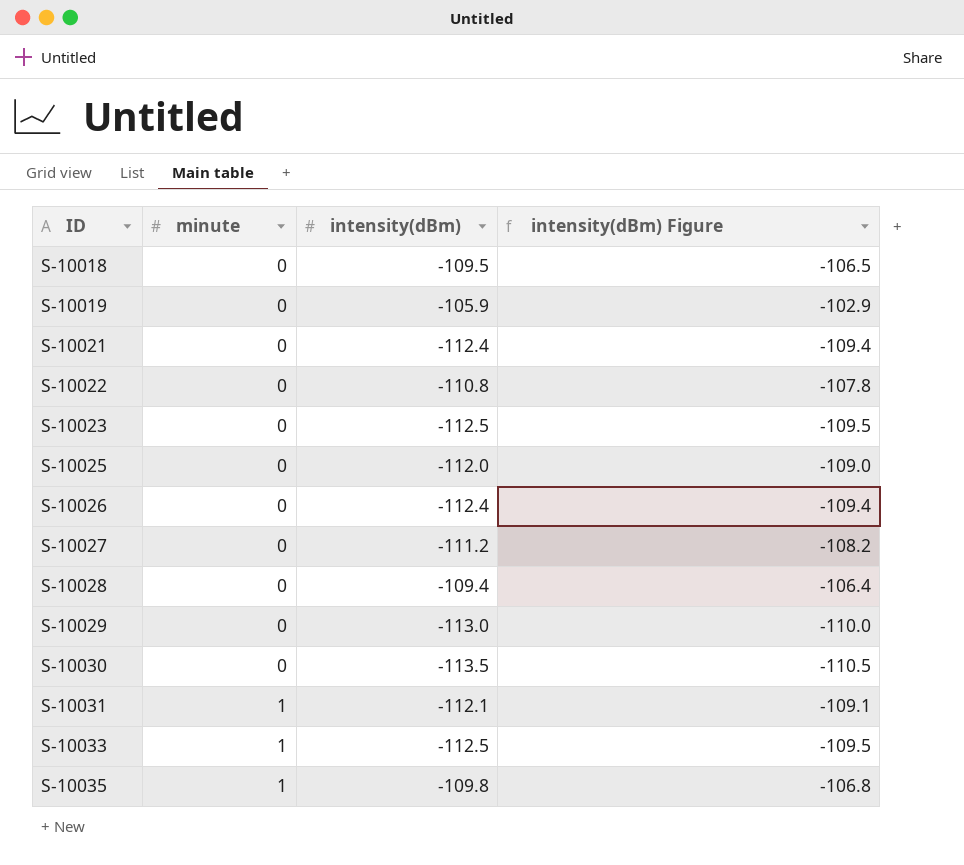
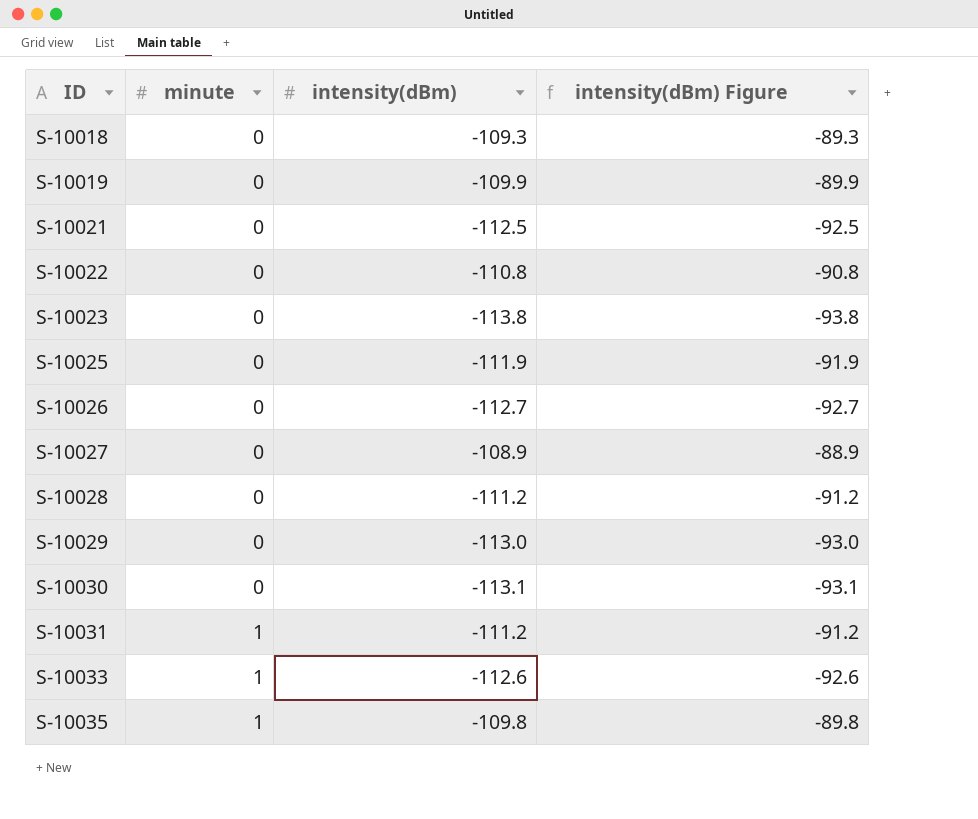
column intensity(dBm) Figure | formula: [intensity(dBm)] + 3 -> [intensity(dBm)] + 20
S-10018 | intensity(dBm): -109.5 -> -109.3
S-10019 | intensity(dBm): -105.9 -> -109.9
S-10021 | intensity(dBm): -112.4 -> -112.5
S-10023 | intensity(dBm): -112.5 -> -113.8
S-10025 | intensity(dBm): -112.0 -> -111.9
S-10026 | intensity(dBm): -112.4 -> -112.7
S-10027 | intensity(dBm): -111.2 -> -108.9
S-10028 | intensity(dBm): -109.4 -> -111.2
S-10030 | intensity(dBm): -113.5 -> -113.1
S-10031 | intensity(dBm): -112.1 -> -111.2
S-10033 | intensity(dBm): -112.5 -> -112.6

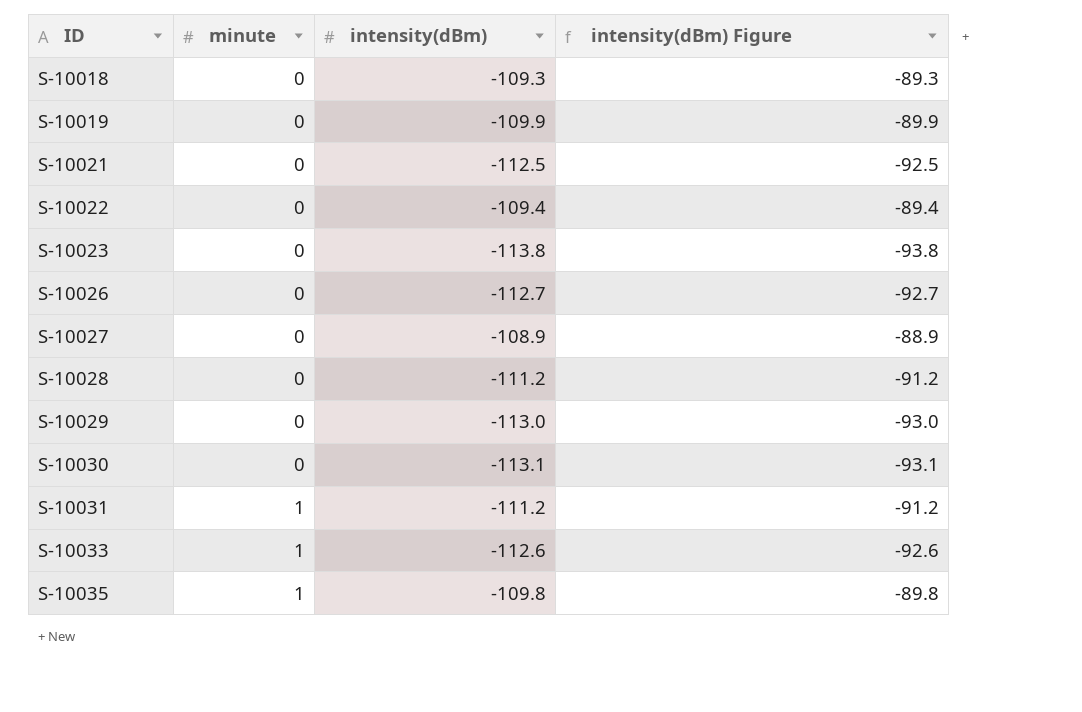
row S-10025: 0 | -111.9 | -91.9 -> none
S-10022 | intensity(dBm): -110.8 -> -109.4
S-10022 | intensity(dBm) Figure: -90.8 -> -89.4

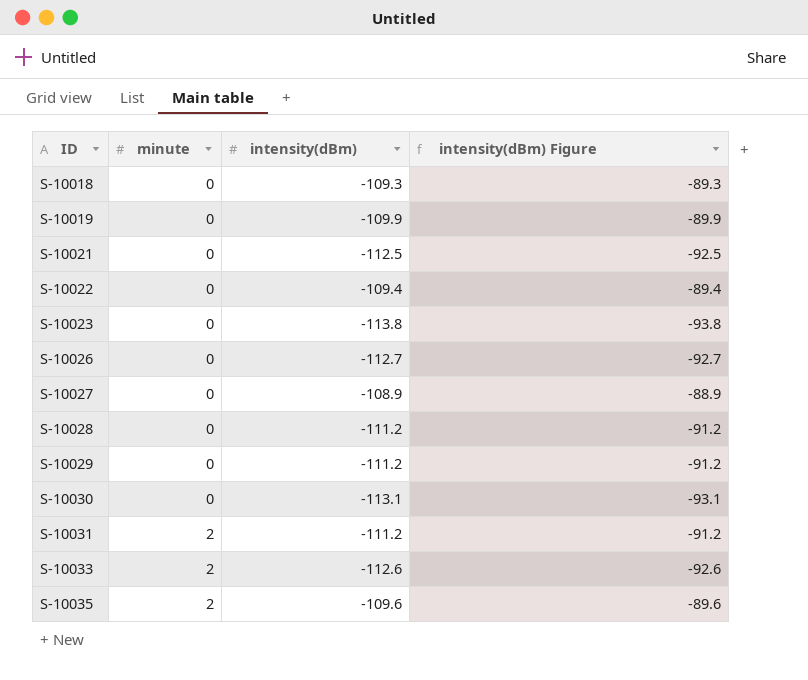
S-10029 | intensity(dBm): -113.0 -> -111.2
S-10029 | intensity(dBm) Figure: -93.0 -> -91.2
S-10031 | minute: 1 -> 2
S-10033 | minute: 1 -> 2
S-10035 | minute: 1 -> 2
S-10035 | intensity(dBm): -109.8 -> -109.6
S-10035 | intensity(dBm) Figure: -89.8 -> -89.6

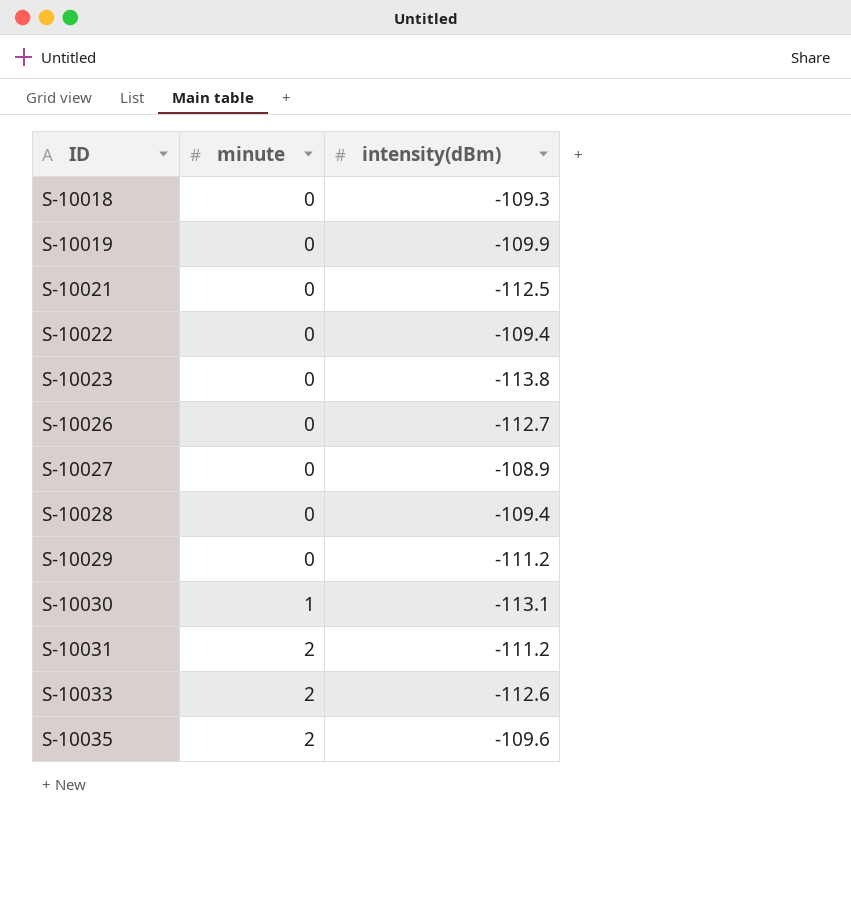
column intensity(dBm) Figure | formula: [intensity(dBm)] + 20 -> none
S-10028 | intensity(dBm): -111.2 -> -109.4
S-10030 | minute: 0 -> 1

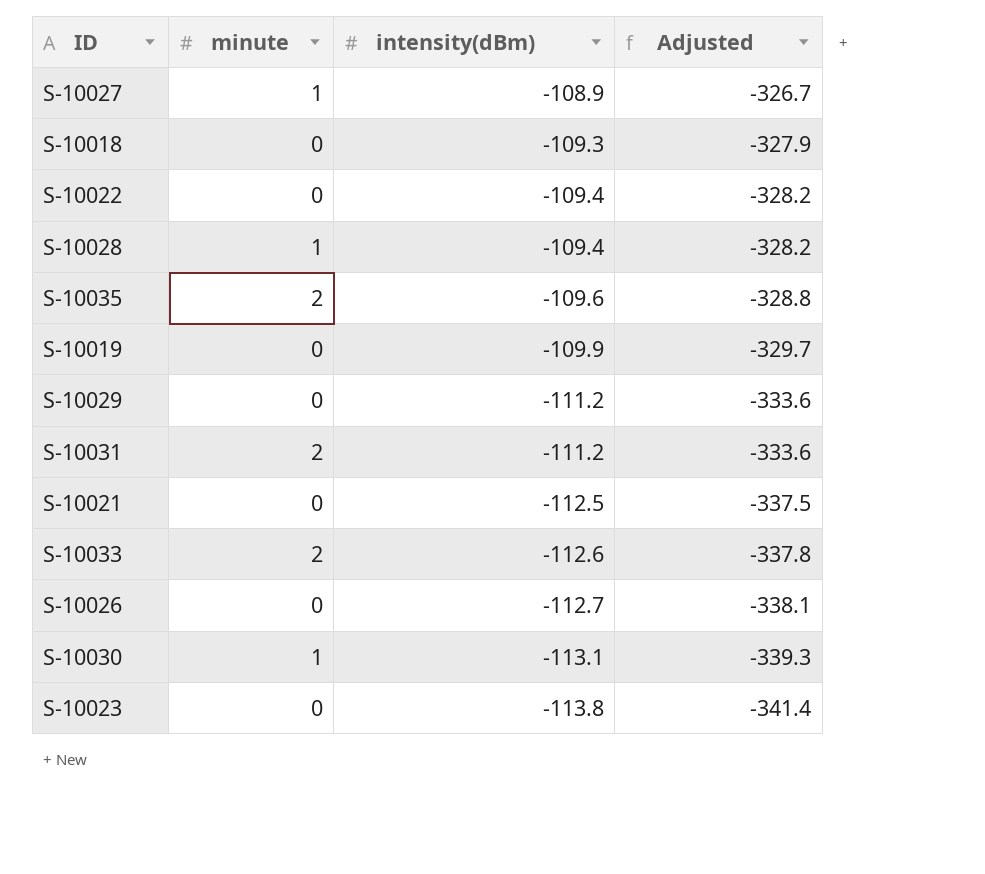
row order: ID ascending -> intensity(dBm) descending
column Adjusted | formula: none -> [intensity(dBm)] * 3
S-10027 | minute: 0 -> 1
S-10028 | minute: 0 -> 1

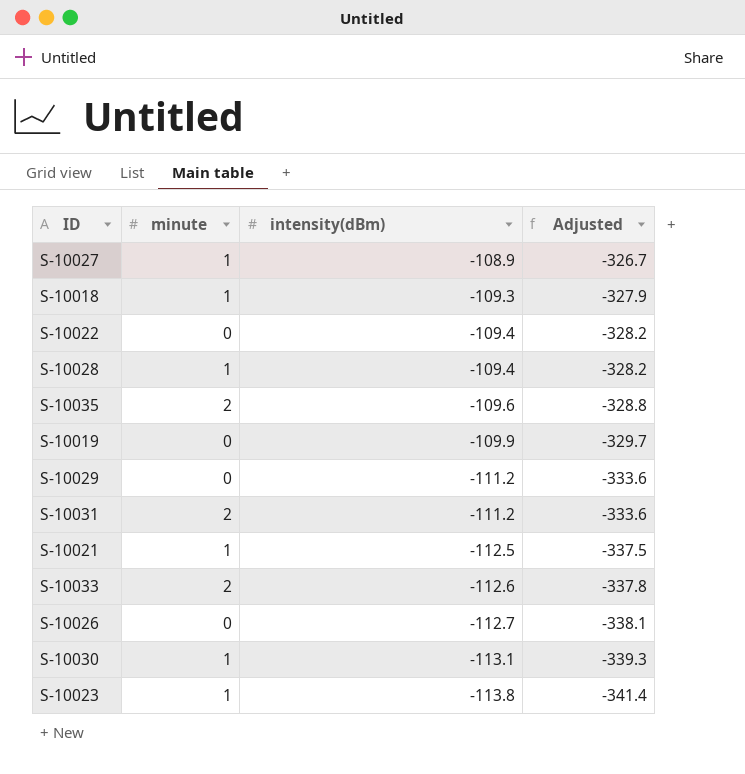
S-10018 | minute: 0 -> 1
S-10021 | minute: 0 -> 1
S-10023 | minute: 0 -> 1

